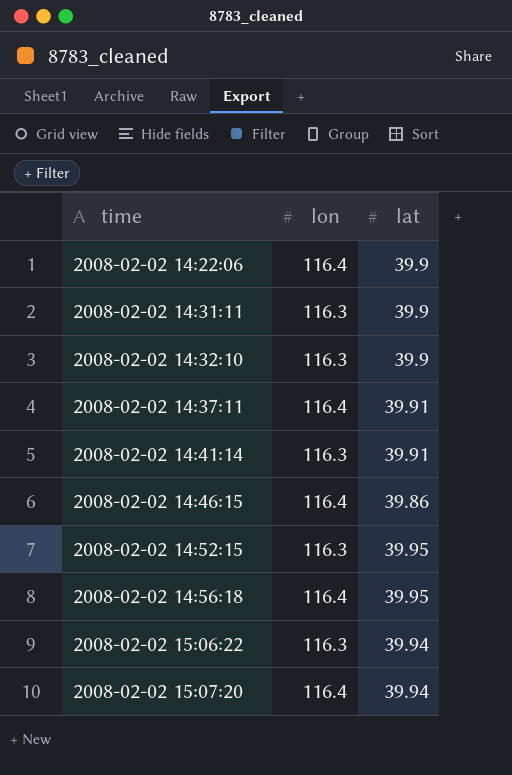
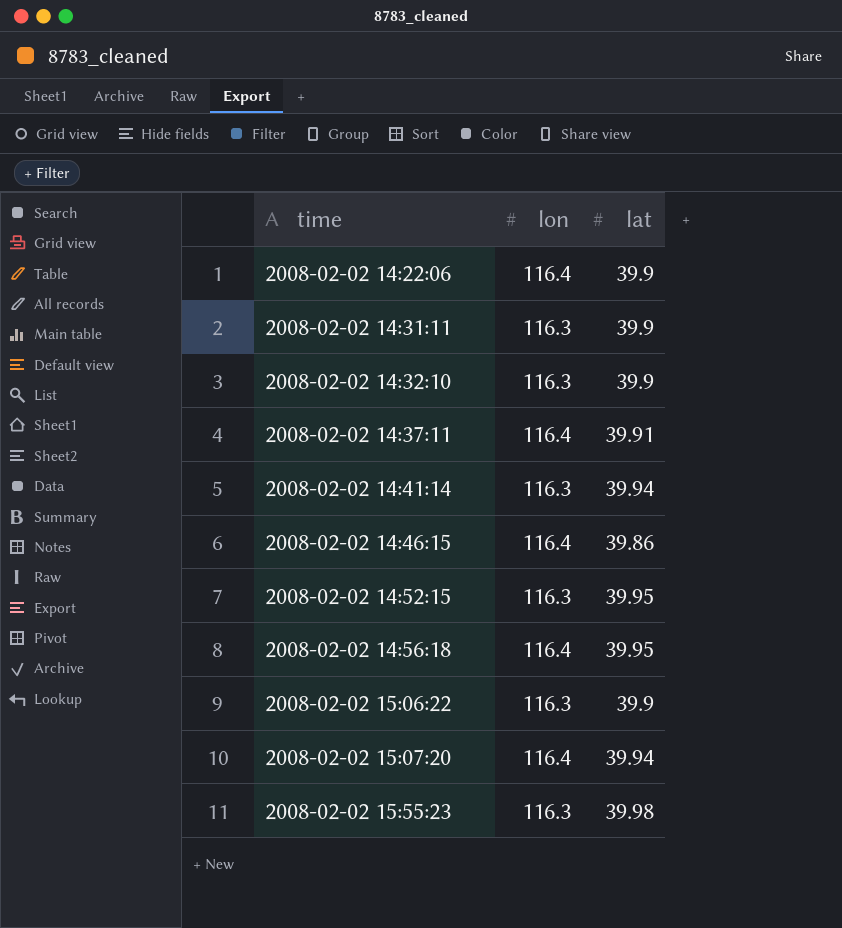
2008-02-02 14:41:14 | lat: 39.91 -> 39.94
2008-02-02 15:06:22 | lat: 39.94 -> 39.9
row 2008-02-02 15:55:23: none -> 116.3 | 39.98

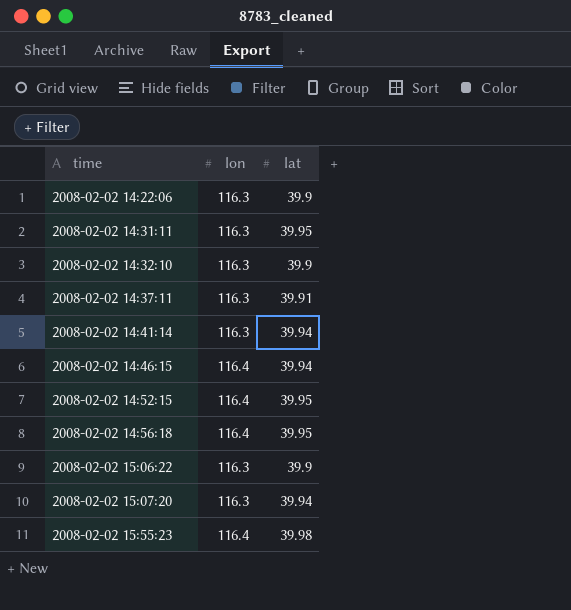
2008-02-02 14:22:06 | lon: 116.4 -> 116.3
2008-02-02 14:31:11 | lat: 39.9 -> 39.95
2008-02-02 14:37:11 | lon: 116.4 -> 116.3
2008-02-02 14:46:15 | lat: 39.86 -> 39.94
2008-02-02 14:52:15 | lon: 116.3 -> 116.4
2008-02-02 15:07:20 | lon: 116.4 -> 116.3
2008-02-02 15:55:23 | lon: 116.3 -> 116.4

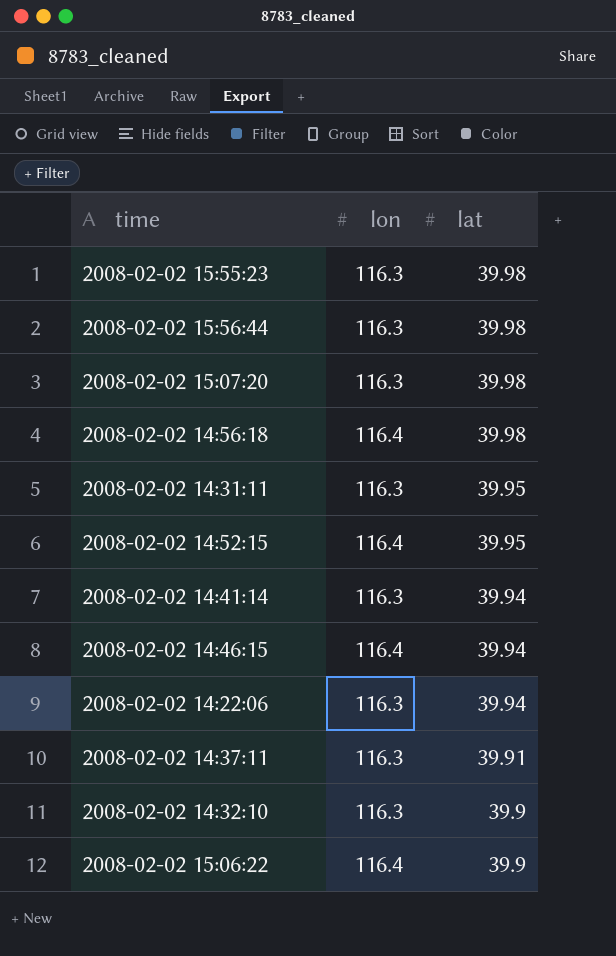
row order: time ascending -> lat descending
2008-02-02 15:55:23 | lon: 116.4 -> 116.3
row 2008-02-02 15:56:44: none -> 116.3 | 39.98
2008-02-02 15:07:20 | lat: 39.94 -> 39.98
2008-02-02 14:56:18 | lat: 39.95 -> 39.98
2008-02-02 14:22:06 | lat: 39.9 -> 39.94
2008-02-02 15:06:22 | lon: 116.3 -> 116.4

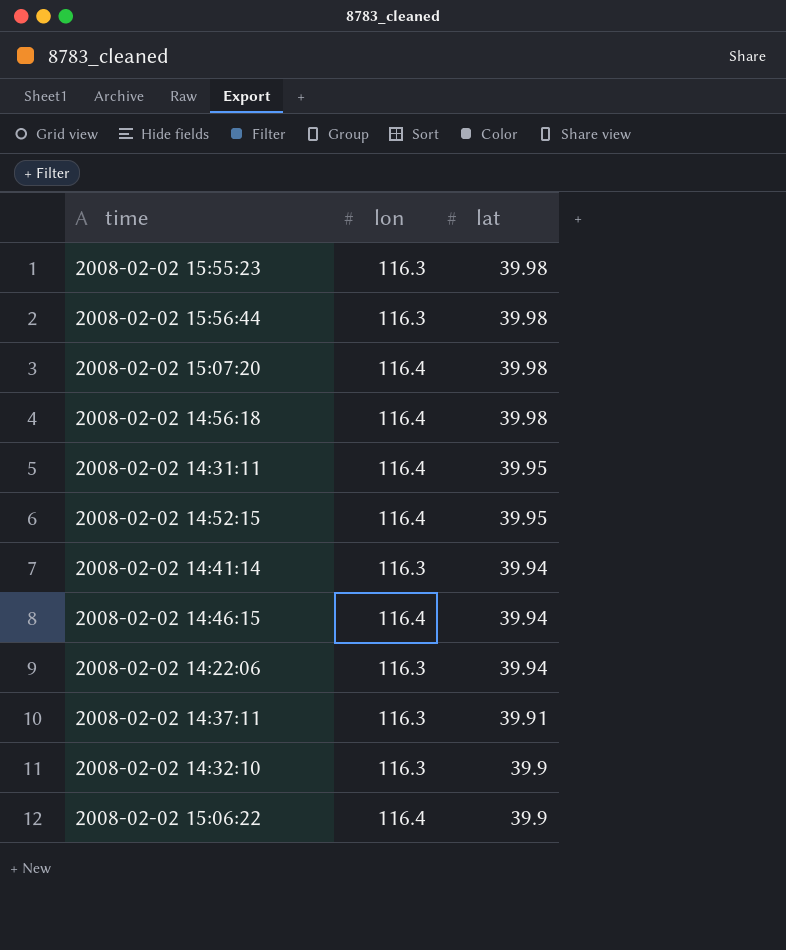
2008-02-02 15:07:20 | lon: 116.3 -> 116.4
2008-02-02 14:31:11 | lon: 116.3 -> 116.4

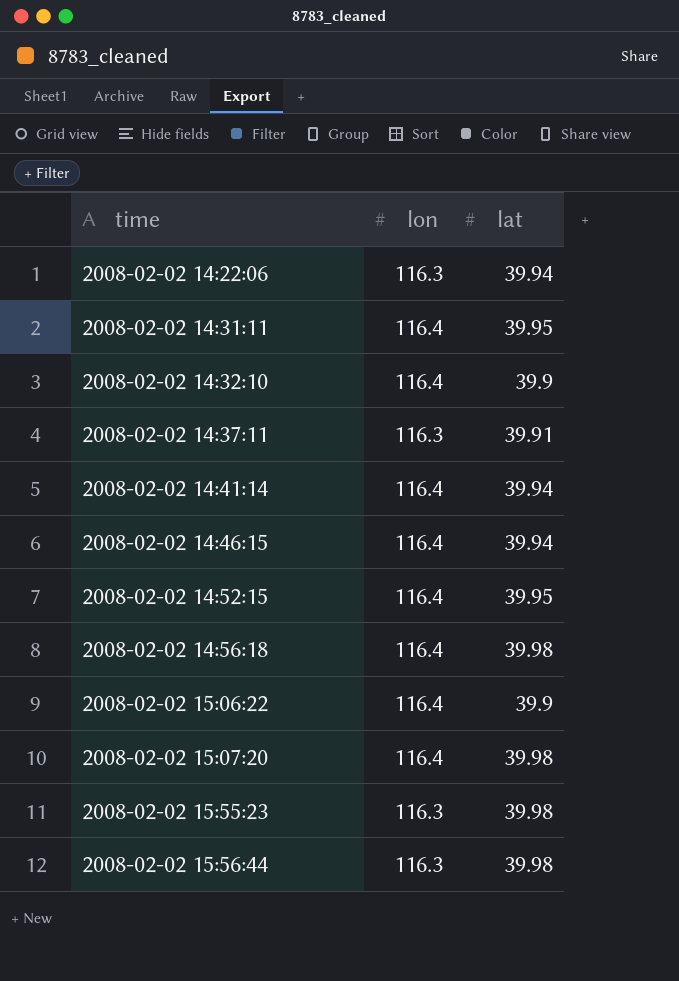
row order: lat descending -> time ascending
2008-02-02 14:32:10 | lon: 116.3 -> 116.4
2008-02-02 14:41:14 | lon: 116.3 -> 116.4

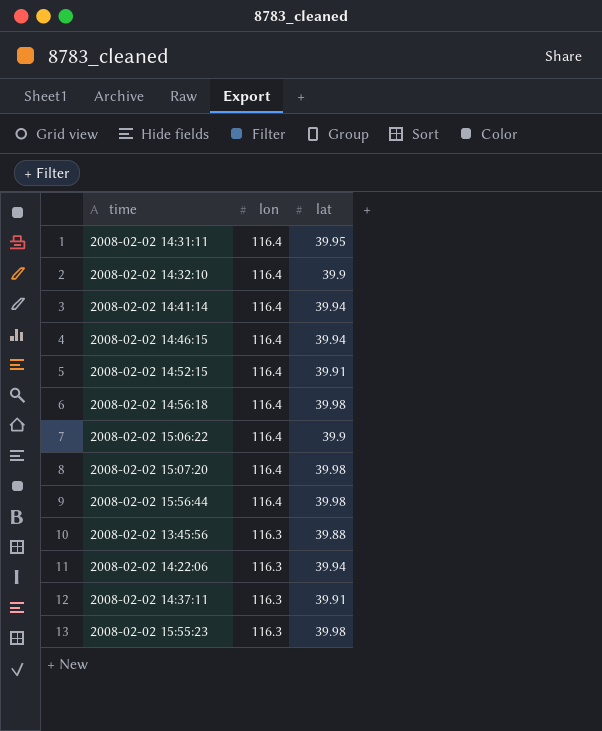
row order: time ascending -> lon descending
2008-02-02 14:52:15 | lat: 39.95 -> 39.91
2008-02-02 15:56:44 | lon: 116.3 -> 116.4
row 2008-02-02 13:45:56: none -> 116.3 | 39.88

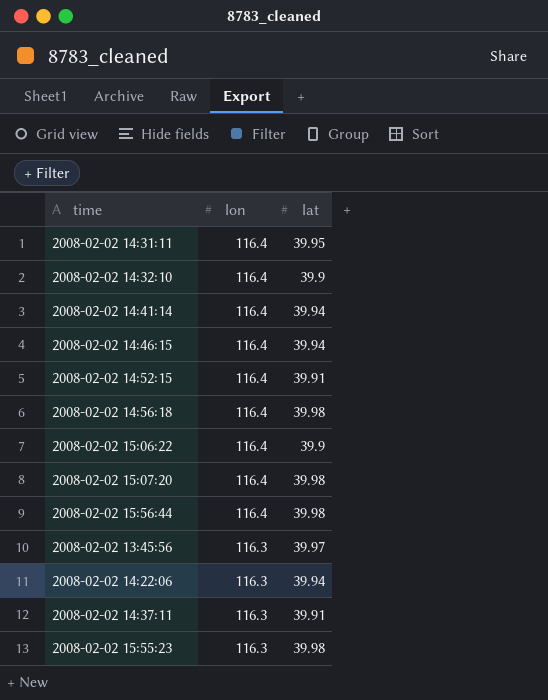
2008-02-02 13:45:56 | lat: 39.88 -> 39.97

